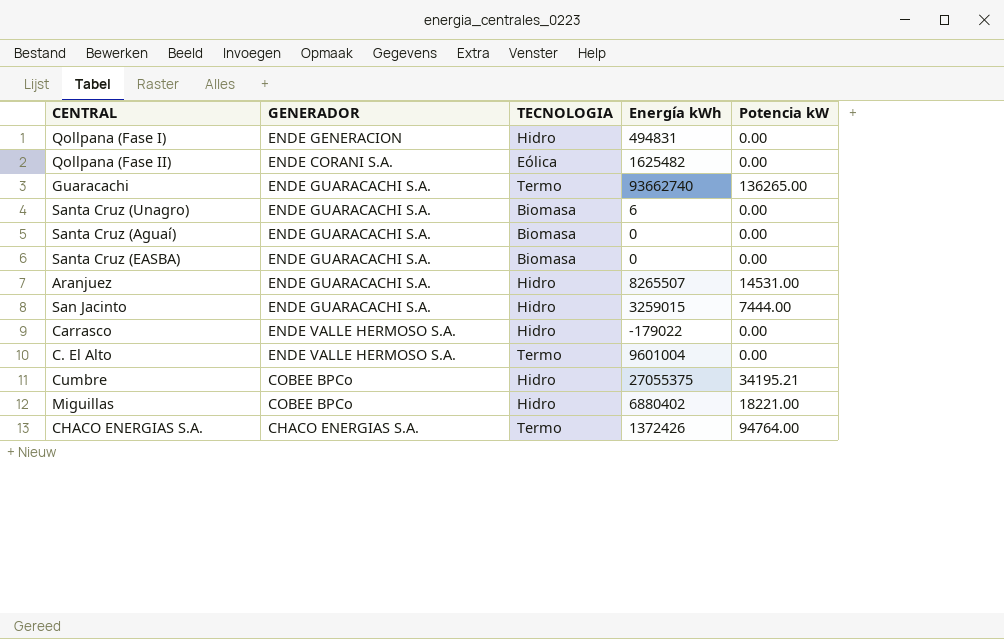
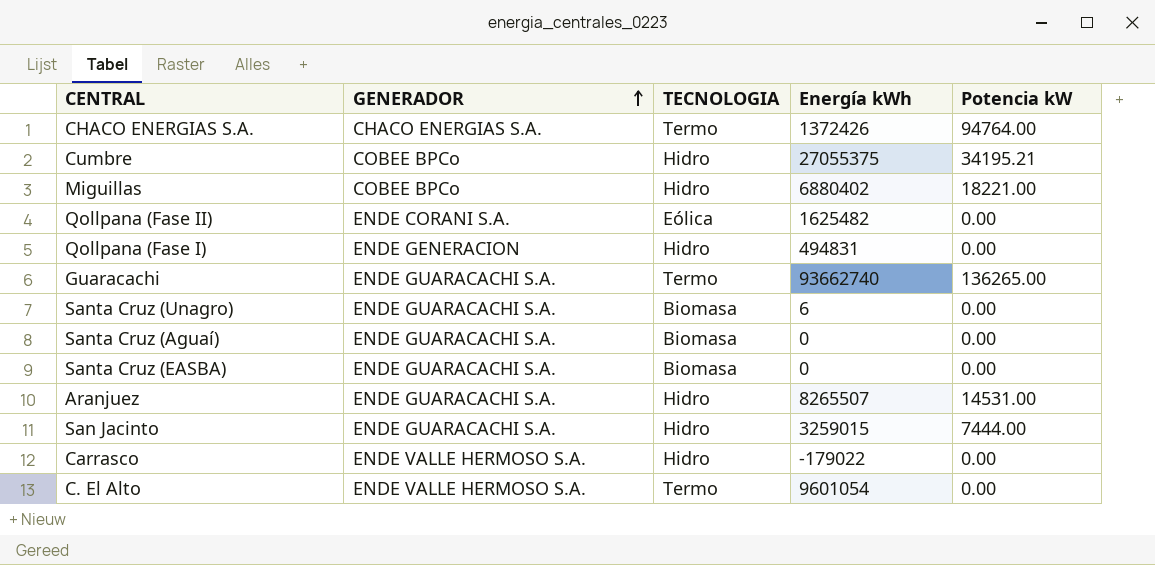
row order: none -> GENERADOR ascending
C. El Alto | Energía kWh: 9601004 -> 9601054

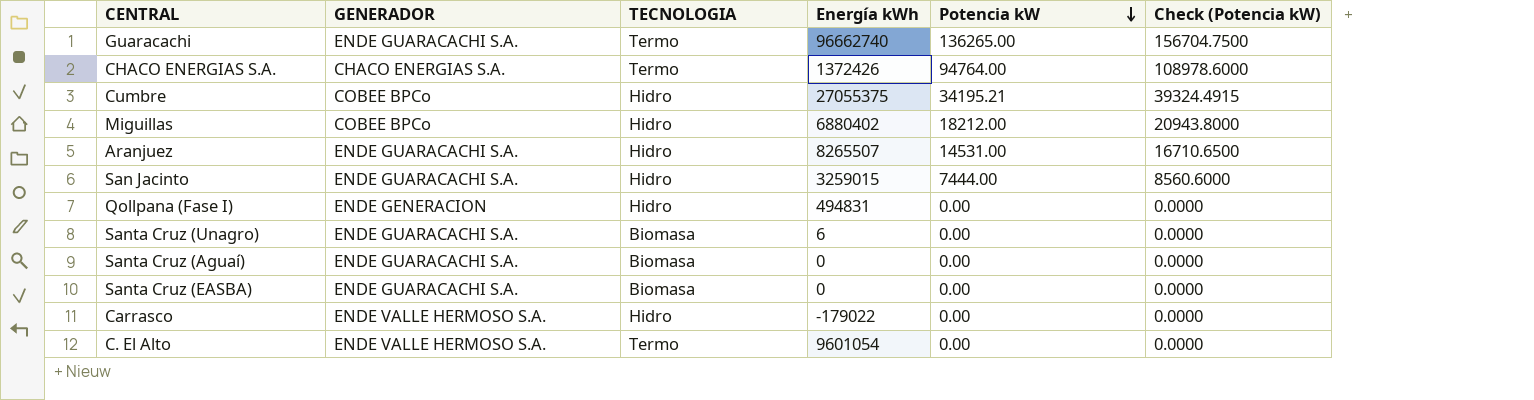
row order: GENERADOR ascending -> Potencia kW descending
column Check (Potencia kW) | formula: none -> [Potencia kW] * 1.15
row Qollpana (Fase II): ENDE CORANI S.A. | Eólica | 1625482 | 0.00 -> none
Guaracachi | Energía kWh: 93662740 -> 96662740
Miguillas | Potencia kW: 18221.00 -> 18212.00

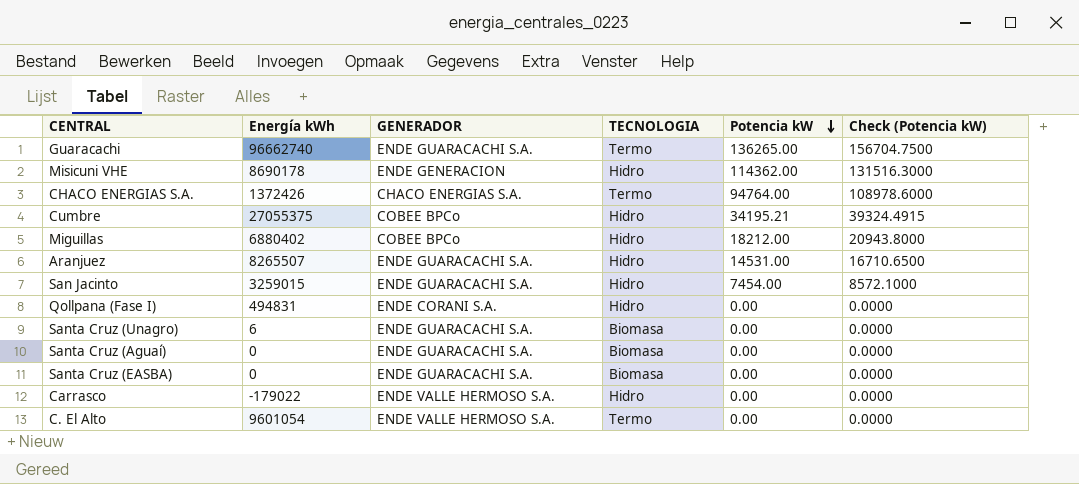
column Energía kWh | position: 4 -> 2
row Misicuni VHE: none -> 8690178 | ENDE GENERACION | Hidro | 114362.00 | 131516.3000
San Jacinto | Potencia kW: 7444.00 -> 7454.00
San Jacinto | Check (Potencia kW): 8560.6000 -> 8572.1000
Qollpana (Fase I) | GENERADOR: ENDE GENERACION -> ENDE CORANI S.A.

